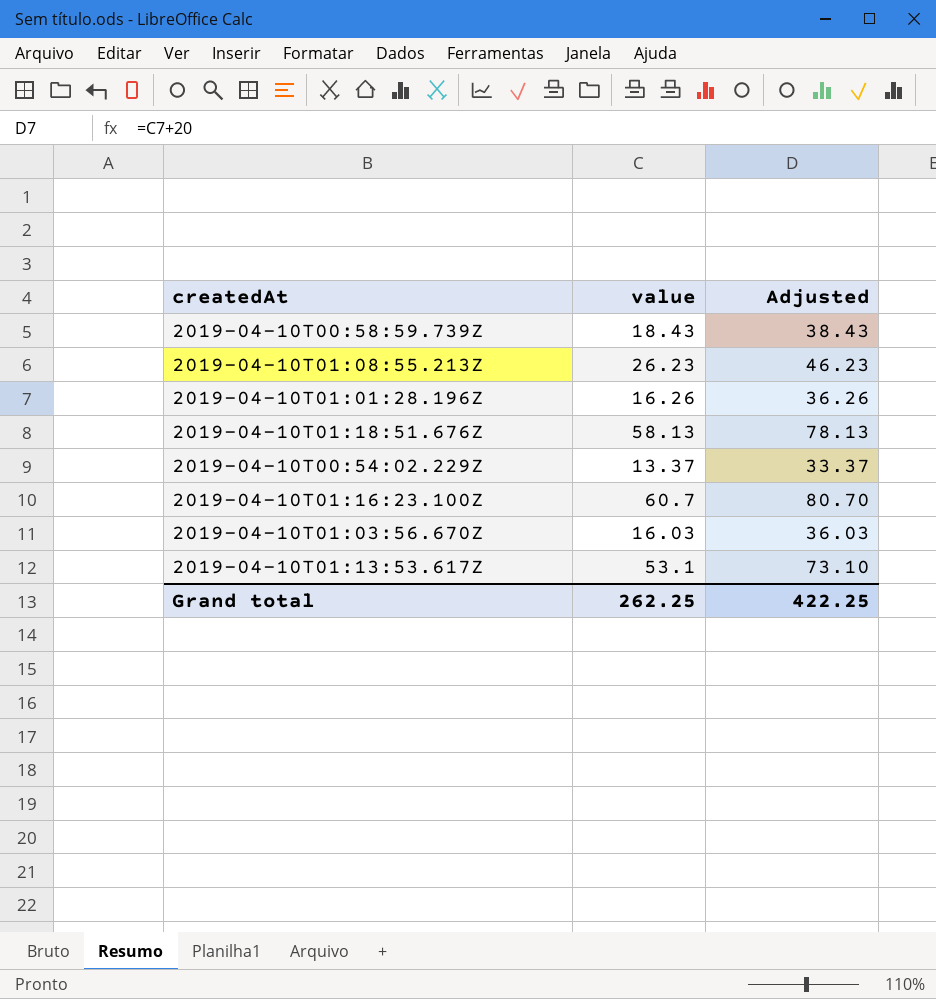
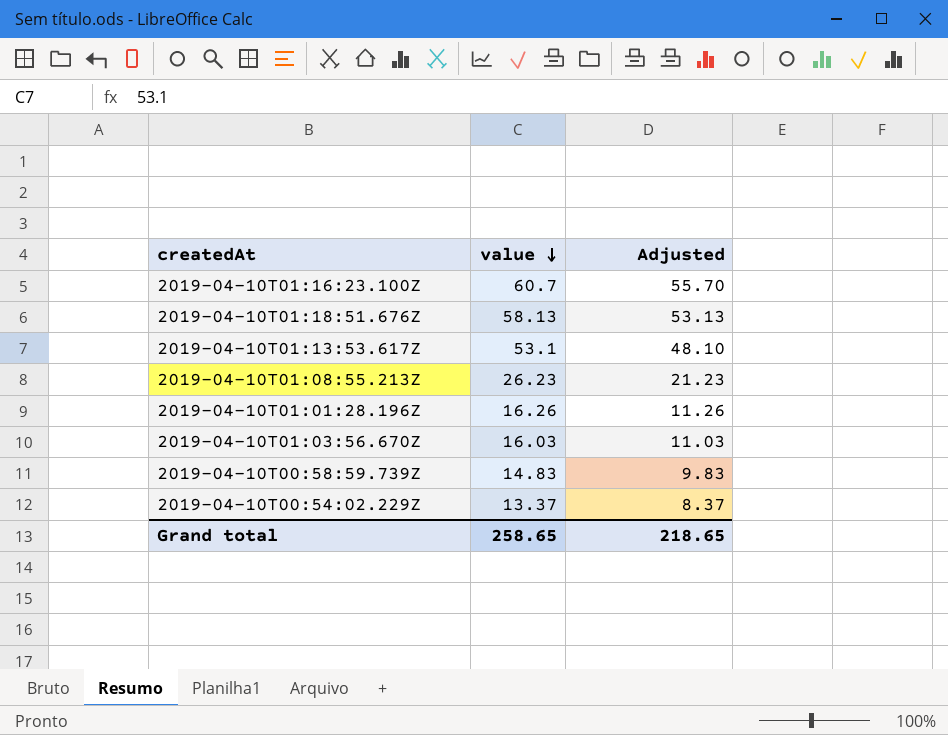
row order: none -> value descending
column Adjusted | formula: [value] + 20 -> [value] - 5
2019-04-10T00:58:59.739Z | value: 18.43 -> 14.83
Grand total | value: 262.25 -> 258.65
Grand total | Adjusted: 422.25 -> 218.65

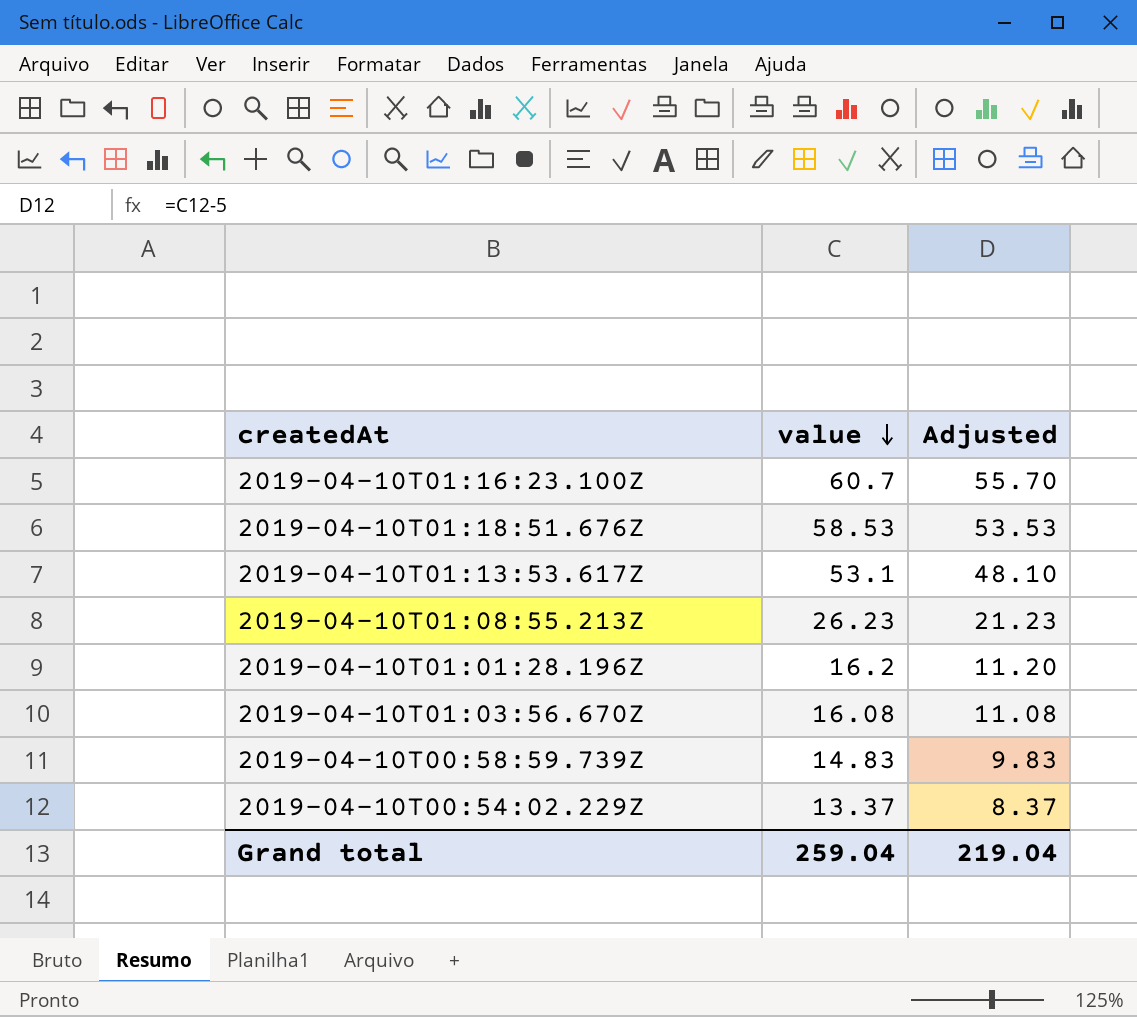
2019-04-10T01:18:51.676Z | value: 58.13 -> 58.53
2019-04-10T01:18:51.676Z | Adjusted: 53.13 -> 53.53
2019-04-10T01:01:28.196Z | value: 16.26 -> 16.2
2019-04-10T01:01:28.196Z | Adjusted: 11.26 -> 11.20
2019-04-10T01:03:56.670Z | value: 16.03 -> 16.08
2019-04-10T01:03:56.670Z | Adjusted: 11.03 -> 11.08
Grand total | value: 258.65 -> 259.04
Grand total | Adjusted: 218.65 -> 219.04

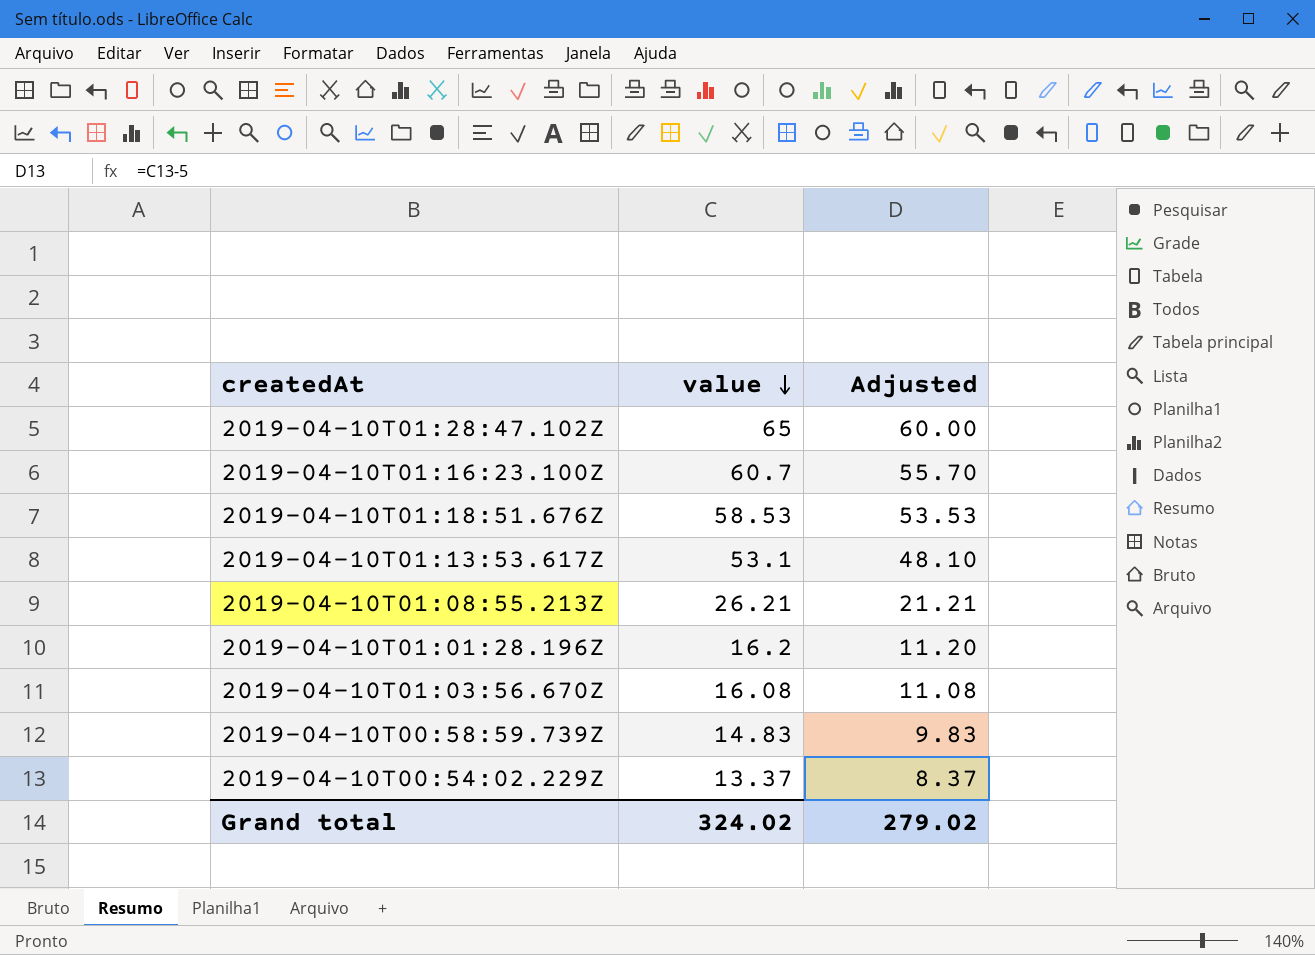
row 2019-04-10T01:28:47.102Z: none -> 65 | 60.00
2019-04-10T01:08:55.213Z | value: 26.23 -> 26.21
2019-04-10T01:08:55.213Z | Adjusted: 21.23 -> 21.21
Grand total | value: 259.04 -> 324.02
Grand total | Adjusted: 219.04 -> 279.02

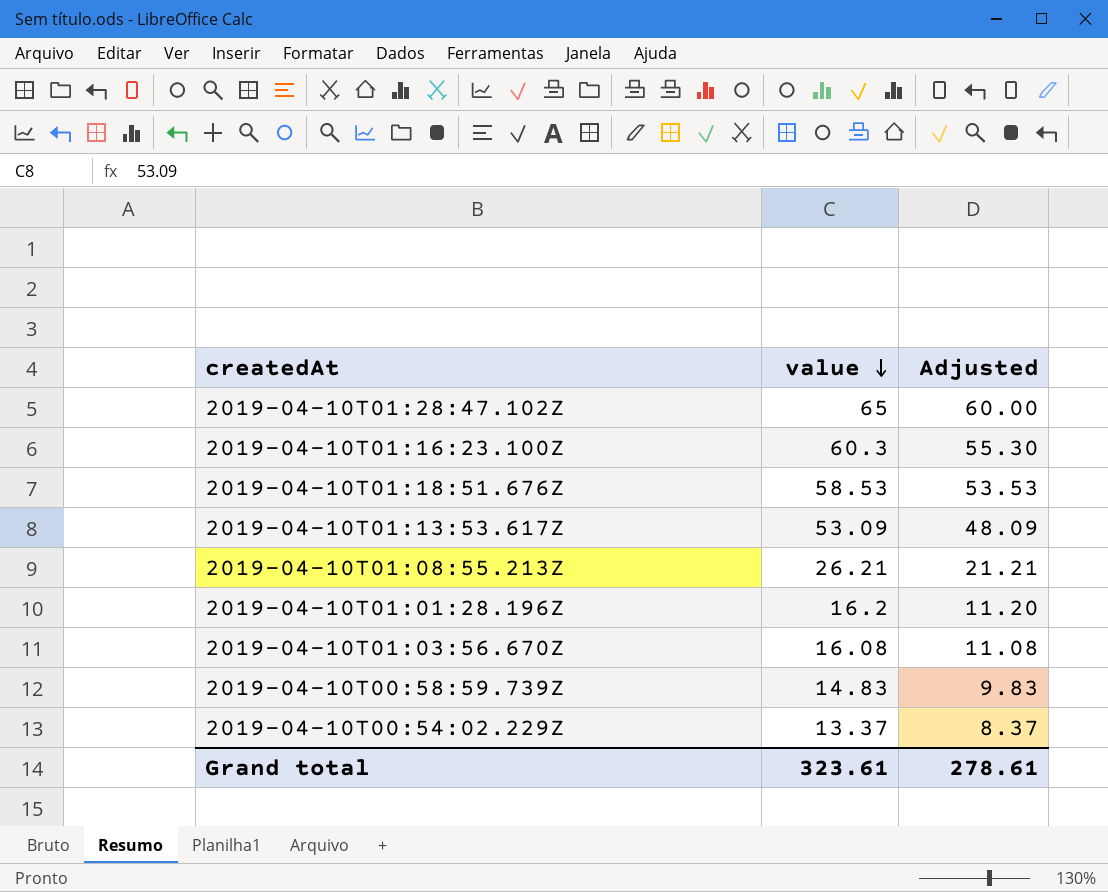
2019-04-10T01:16:23.100Z | value: 60.7 -> 60.3
2019-04-10T01:16:23.100Z | Adjusted: 55.70 -> 55.30
2019-04-10T01:13:53.617Z | value: 53.1 -> 53.09
2019-04-10T01:13:53.617Z | Adjusted: 48.10 -> 48.09
Grand total | value: 324.02 -> 323.61
Grand total | Adjusted: 279.02 -> 278.61

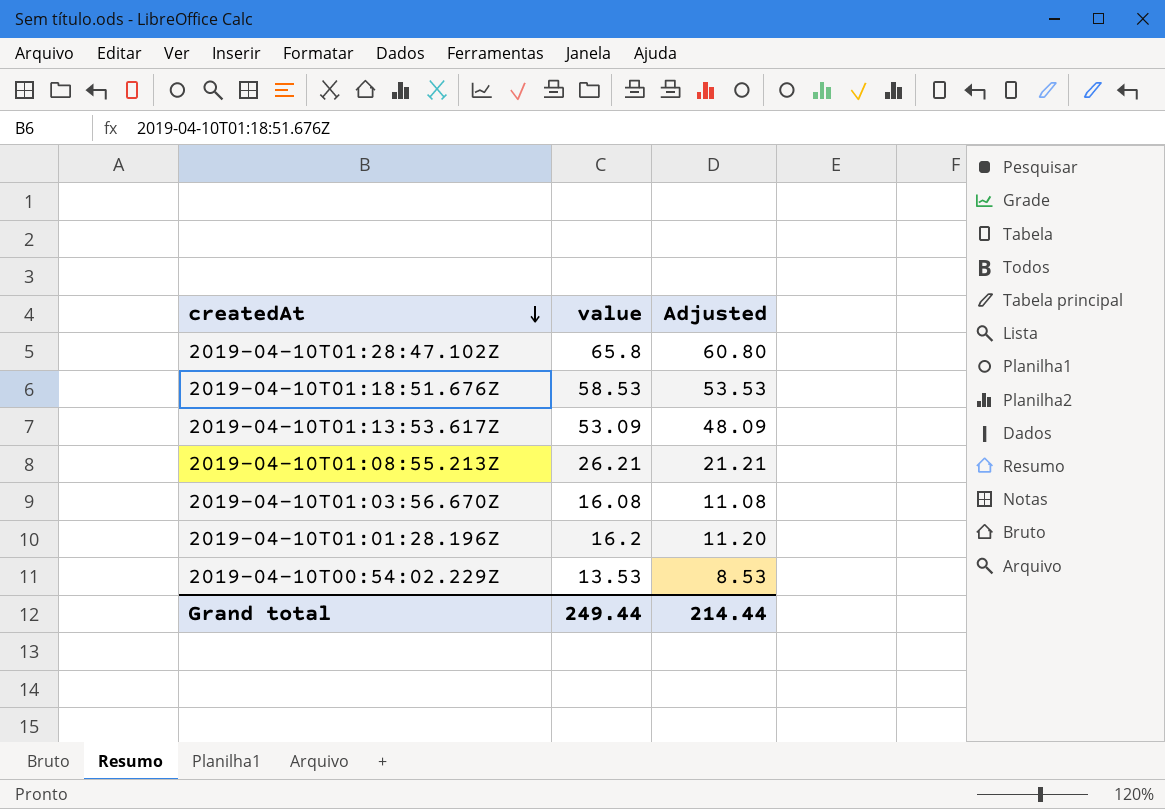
row order: value descending -> createdAt descending
row 2019-04-10T01:16:23.100Z: 60.3 | 55.30 -> none
row 2019-04-10T00:58:59.739Z: 14.83 | 9.83 -> none
2019-04-10T01:28:47.102Z | value: 65 -> 65.8
2019-04-10T01:28:47.102Z | Adjusted: 60.00 -> 60.80
2019-04-10T00:54:02.229Z | value: 13.37 -> 13.53
2019-04-10T00:54:02.229Z | Adjusted: 8.37 -> 8.53
Grand total | value: 323.61 -> 249.44
Grand total | Adjusted: 278.61 -> 214.44

